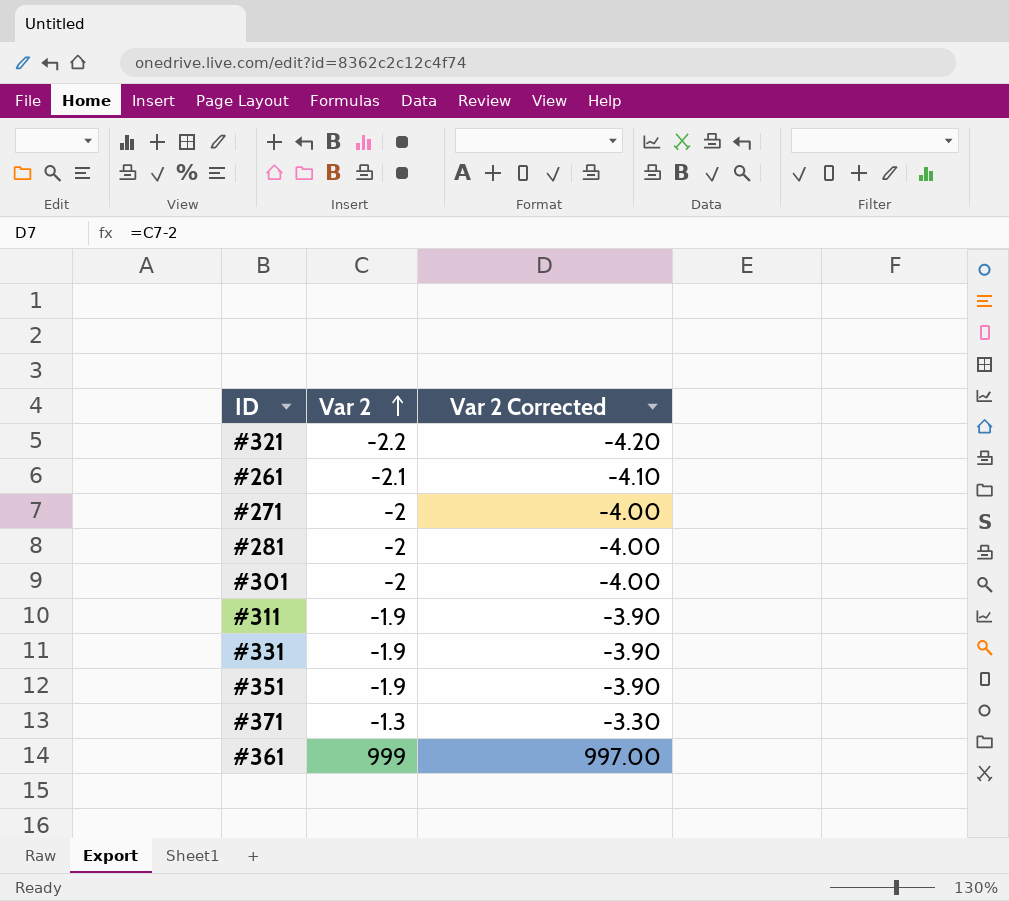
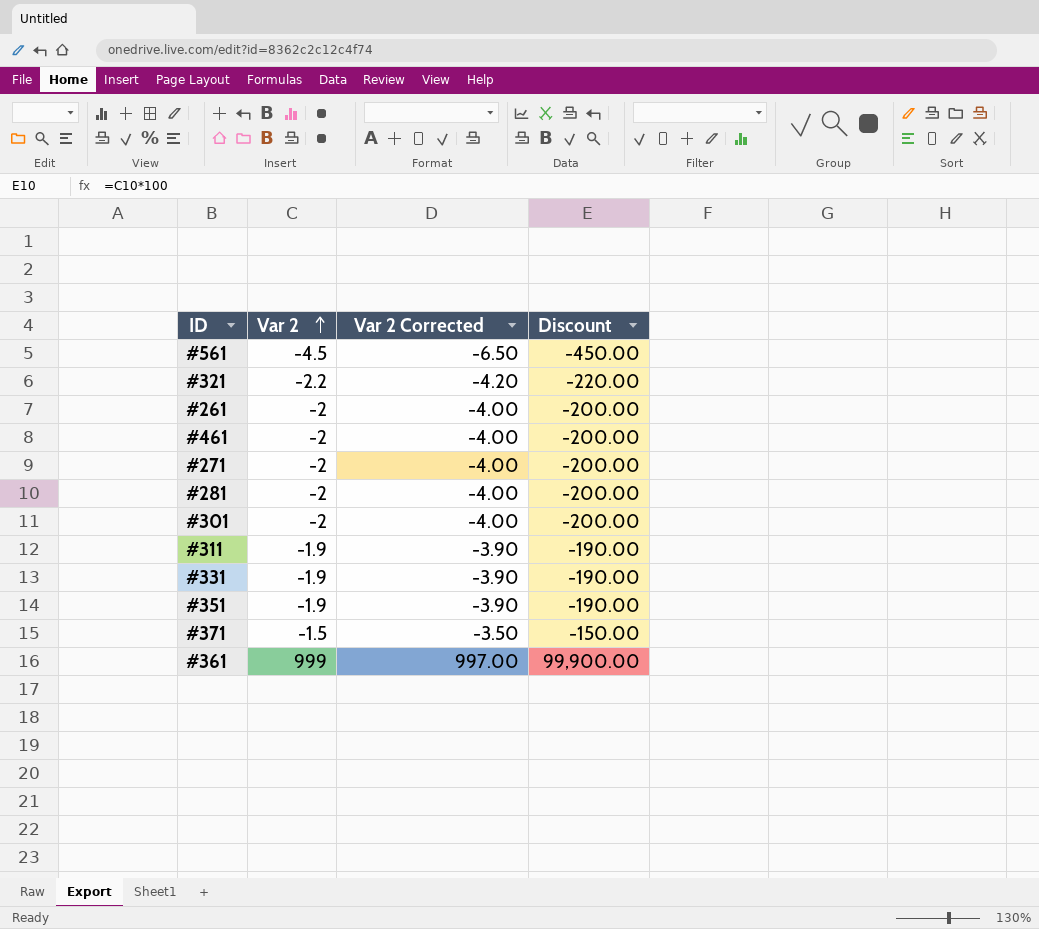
column Discount | formula: none -> [Var 2] * 100
row #561: none -> -4.5 | -6.50 | -450.00
#261 | Var 2: -2.1 -> -2
#261 | Var 2 Corrected: -4.10 -> -4.00
row #461: none -> -2 | -4.00 | -200.00
#371 | Var 2: -1.3 -> -1.5
#371 | Var 2 Corrected: -3.30 -> -3.50

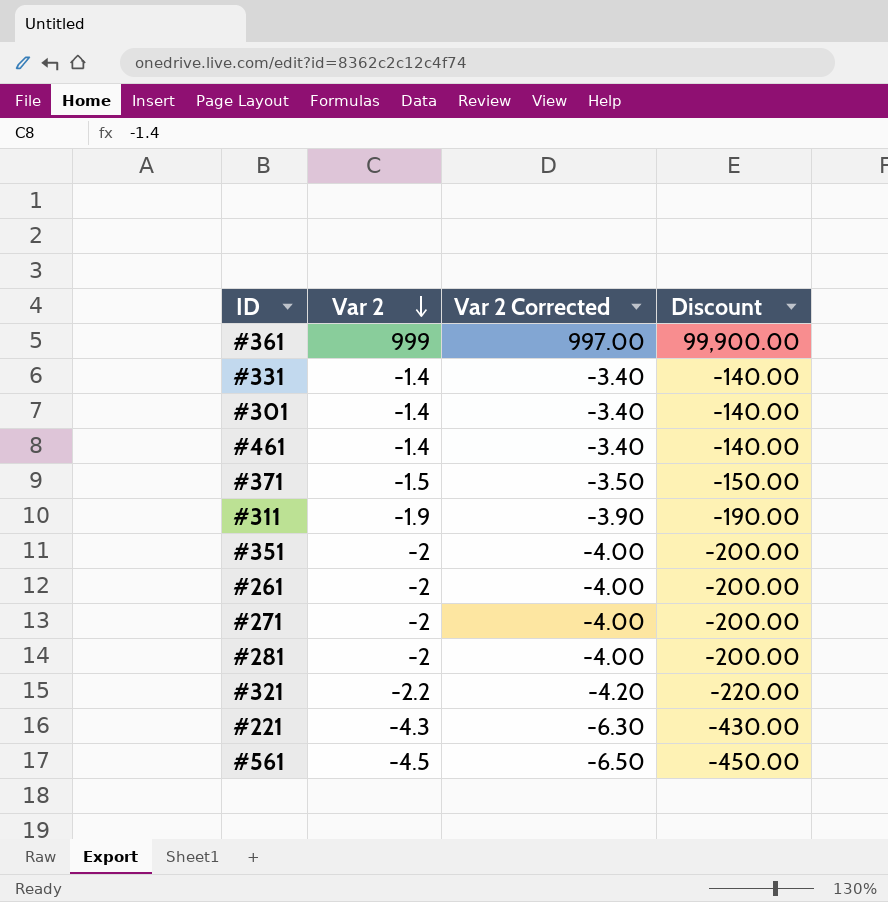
row order: Var 2 ascending -> Var 2 descending
#331 | Var 2: -1.9 -> -1.4
#331 | Var 2 Corrected: -3.90 -> -3.40
#331 | Discount: -190.00 -> -140.00
#301 | Var 2: -2 -> -1.4
#301 | Var 2 Corrected: -4.00 -> -3.40
#301 | Discount: -200.00 -> -140.00
#461 | Var 2: -2 -> -1.4
#461 | Var 2 Corrected: -4.00 -> -3.40
#461 | Discount: -200.00 -> -140.00
#351 | Var 2: -1.9 -> -2
#351 | Var 2 Corrected: -3.90 -> -4.00
#351 | Discount: -190.00 -> -200.00
row #221: none -> -4.3 | -6.30 | -430.00

